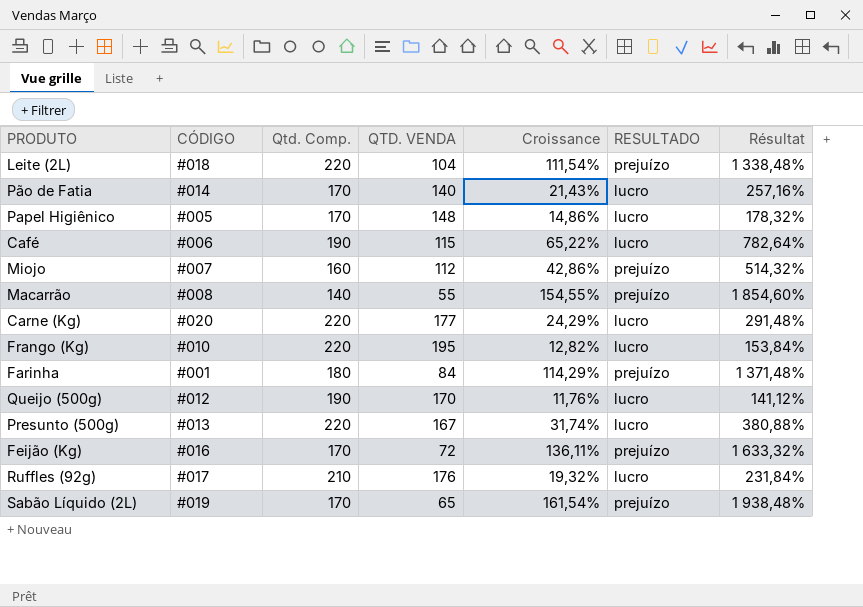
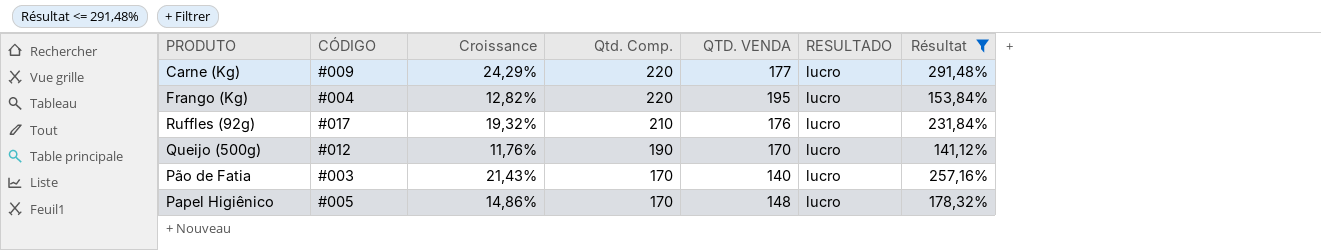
filter: none -> Résultat <= 291,48%
row order: none -> Qtd. Comp. descending
column Croissance | position: 5 -> 3
Carne (Kg) | CÓDIGO: #020 -> #009
Frango (Kg) | CÓDIGO: #010 -> #004
Pão de Fatia | CÓDIGO: #014 -> #003

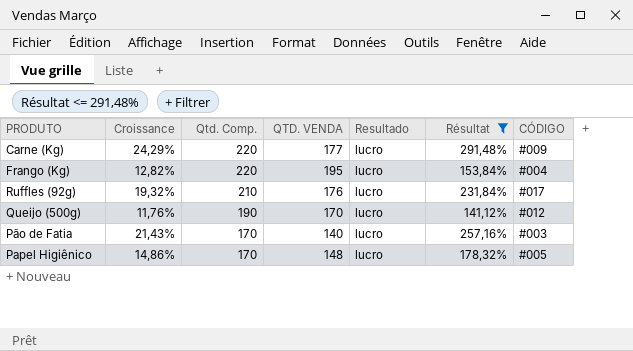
column name: RESULTADO -> Resultado
column CÓDIGO | position: 2 -> 7

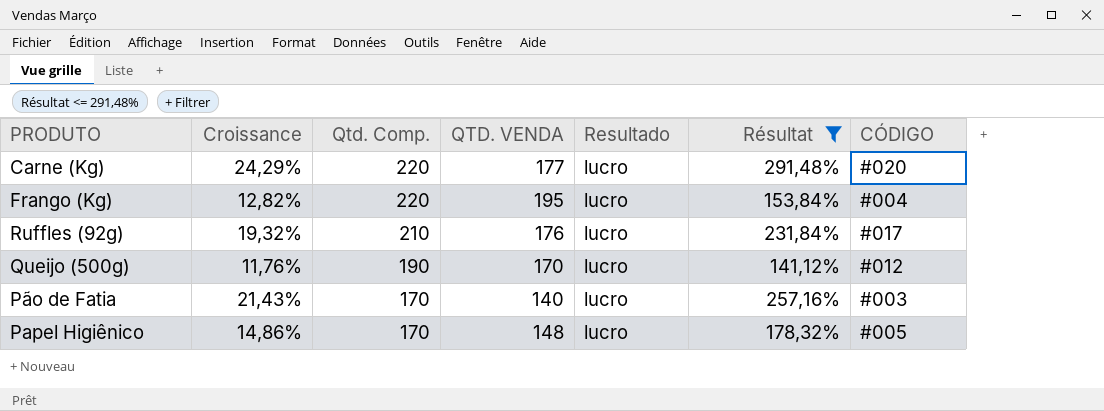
Carne (Kg) | CÓDIGO: #009 -> #020

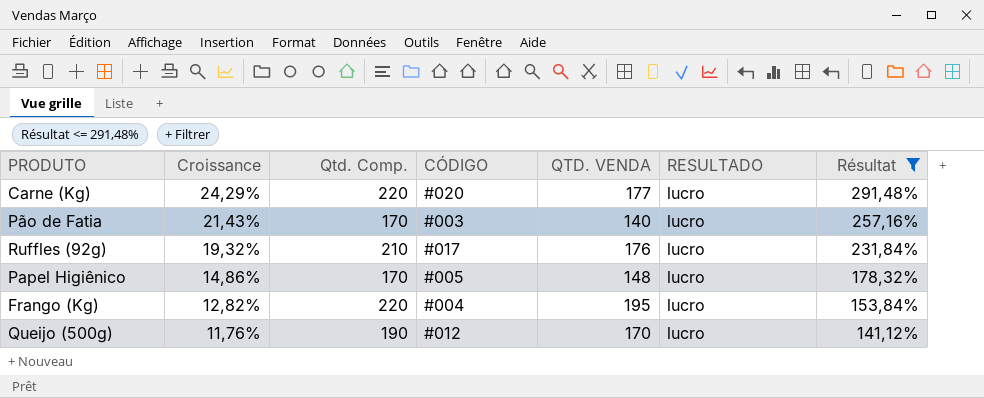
row order: Qtd. Comp. descending -> Croissance descending
column CÓDIGO | position: 7 -> 4
column name: Resultado -> RESULTADO

